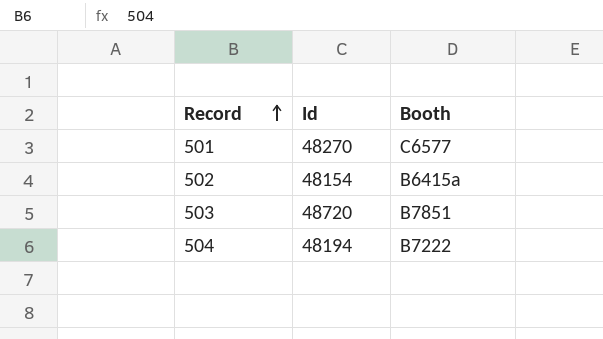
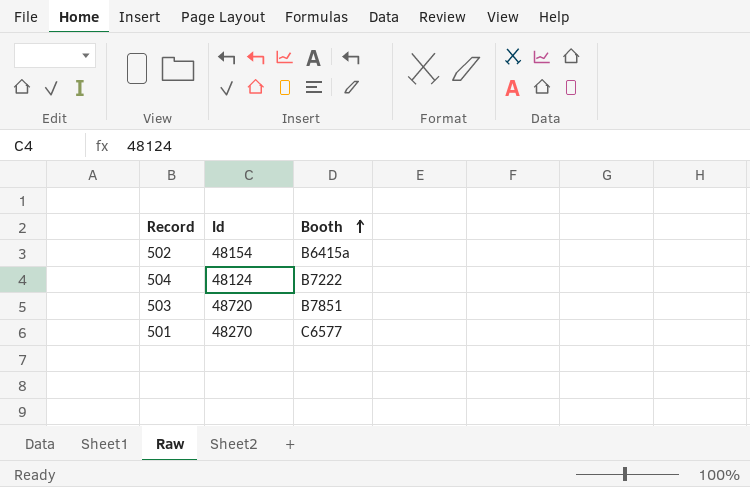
row order: Record ascending -> Booth ascending
504 | Id: 48194 -> 48124

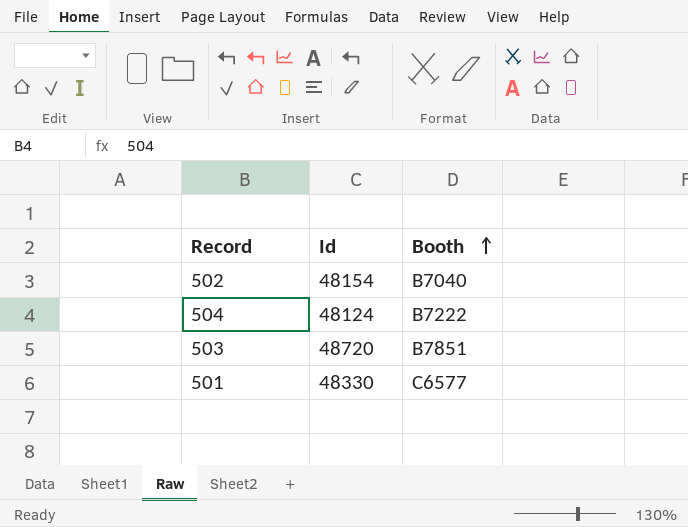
502 | Booth: B6415a -> B7040
501 | Id: 48270 -> 48330

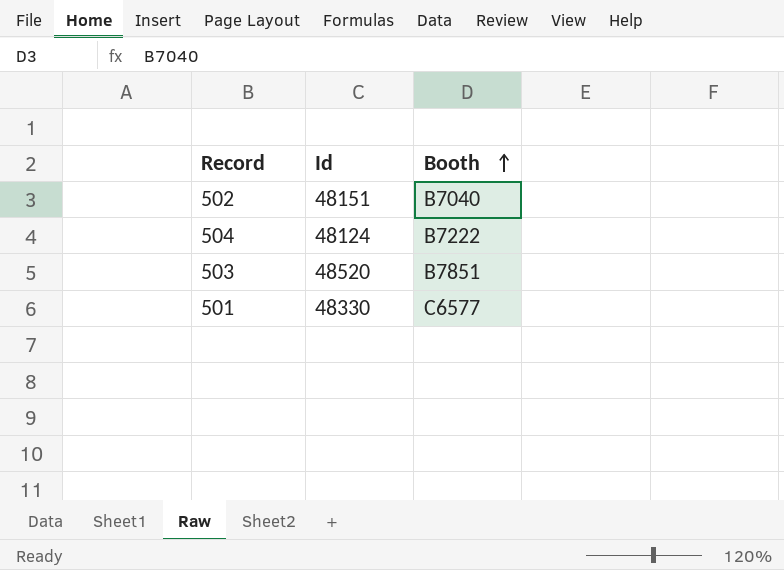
502 | Id: 48154 -> 48151
503 | Id: 48720 -> 48520

